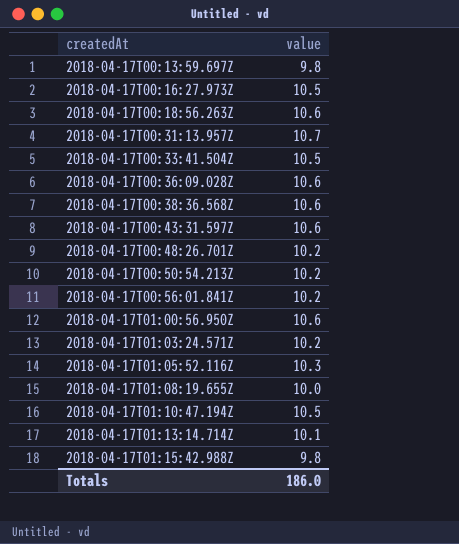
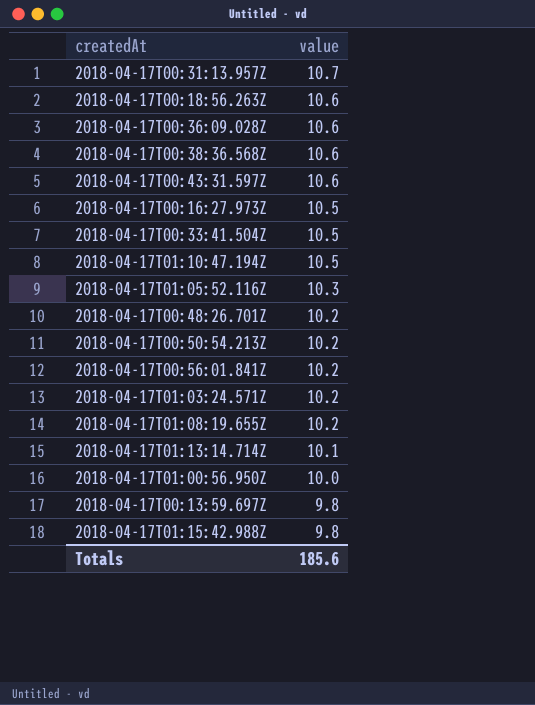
row order: createdAt ascending -> value descending
2018-04-17T01:08:19.655Z | value: 10.0 -> 10.2
2018-04-17T01:00:56.950Z | value: 10.6 -> 10.0
Totals | value: 186.0 -> 185.6

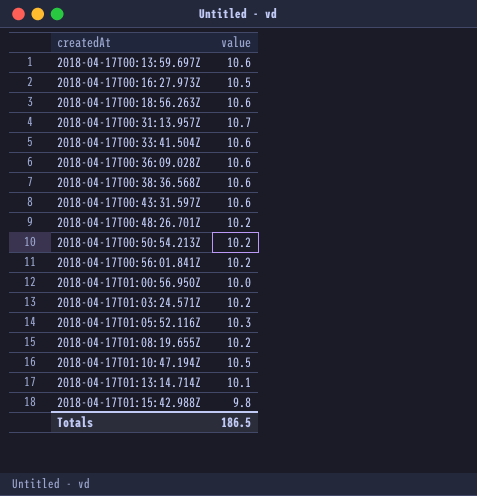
row order: value descending -> createdAt ascending
2018-04-17T00:13:59.697Z | value: 9.8 -> 10.6
2018-04-17T00:33:41.504Z | value: 10.5 -> 10.6
Totals | value: 185.6 -> 186.5

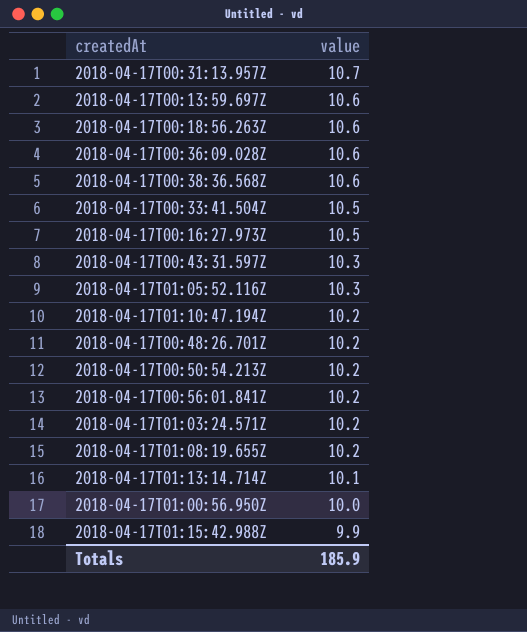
row order: createdAt ascending -> value descending
2018-04-17T00:33:41.504Z | value: 10.6 -> 10.5
2018-04-17T00:43:31.597Z | value: 10.6 -> 10.3
2018-04-17T01:10:47.194Z | value: 10.5 -> 10.2
2018-04-17T01:15:42.988Z | value: 9.8 -> 9.9
Totals | value: 186.5 -> 185.9

